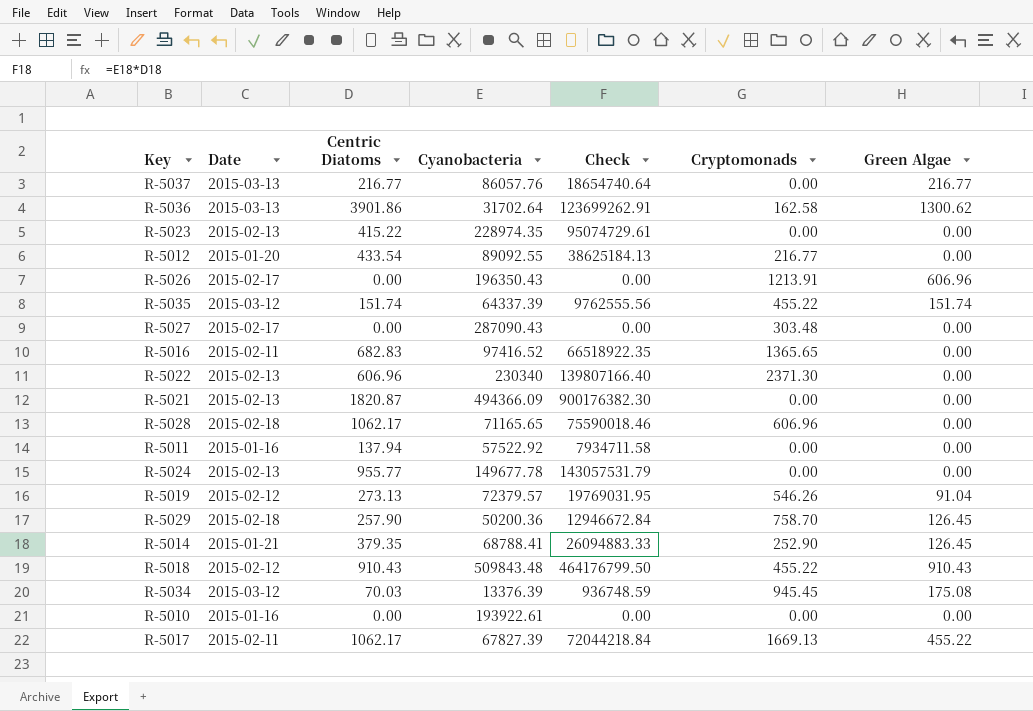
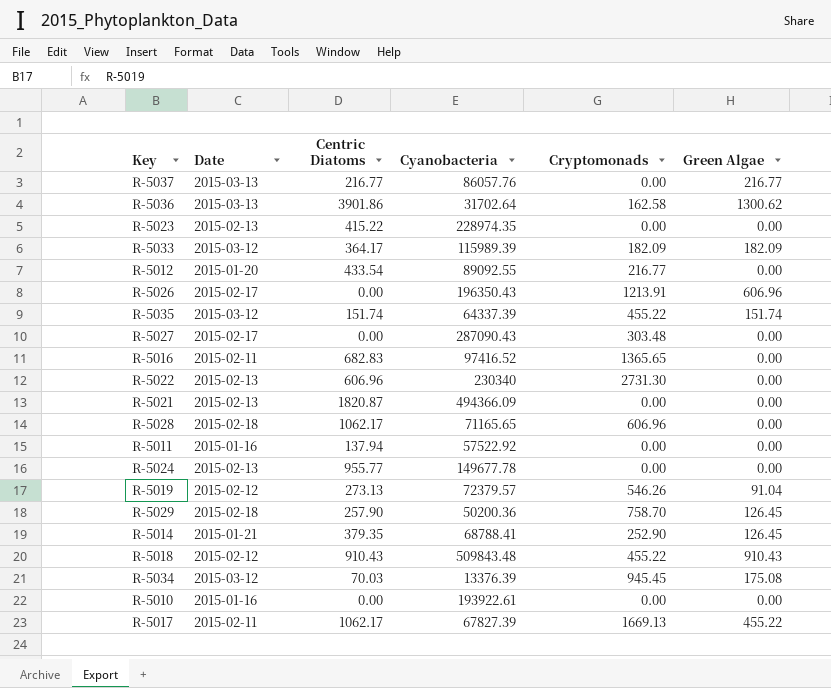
column Check | formula: [Centric Diatoms] * [Cyanobacteria] -> none
row R-5033: none -> 2015-03-12 | 364.17 | 115989.39 | 182.09 | 182.09
R-5022 | Cryptomonads: 2371.30 -> 2731.30

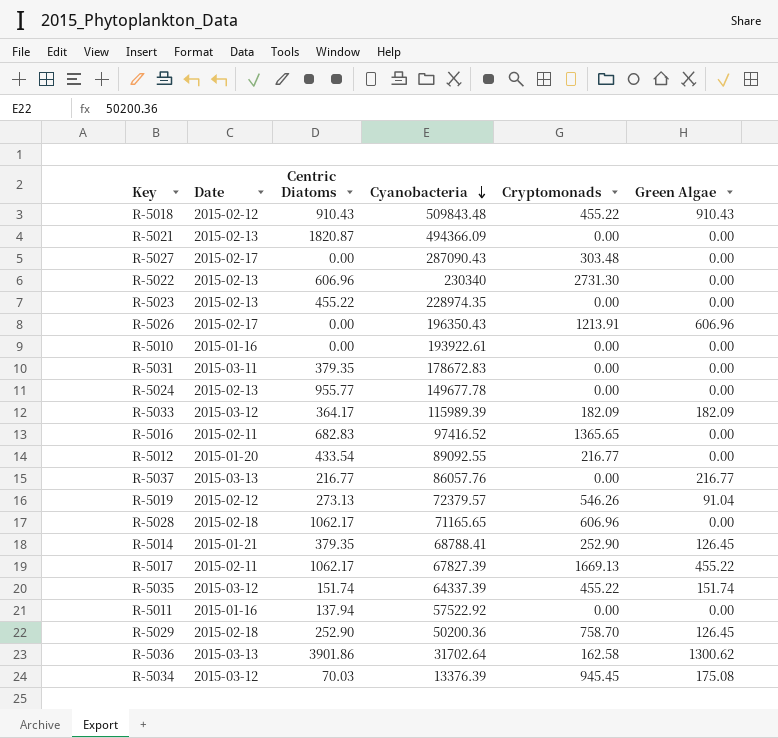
row order: none -> Cyanobacteria descending
R-5023 | Centric Diatoms: 415.22 -> 455.22
row R-5031: none -> 2015-03-11 | 379.35 | 178672.83 | 0.00 | 0.00
R-5029 | Centric Diatoms: 257.90 -> 252.90

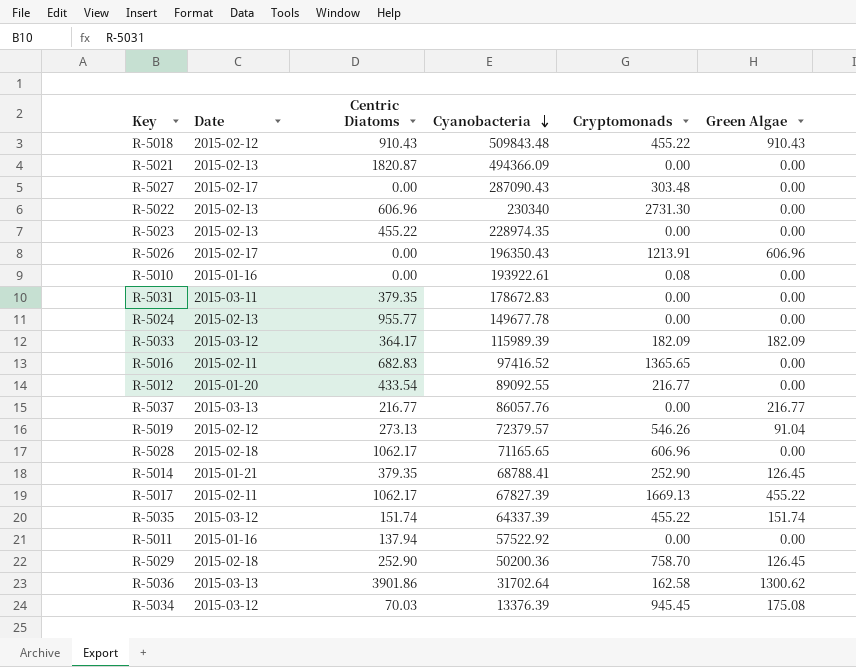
R-5010 | Cryptomonads: 0.00 -> 0.08

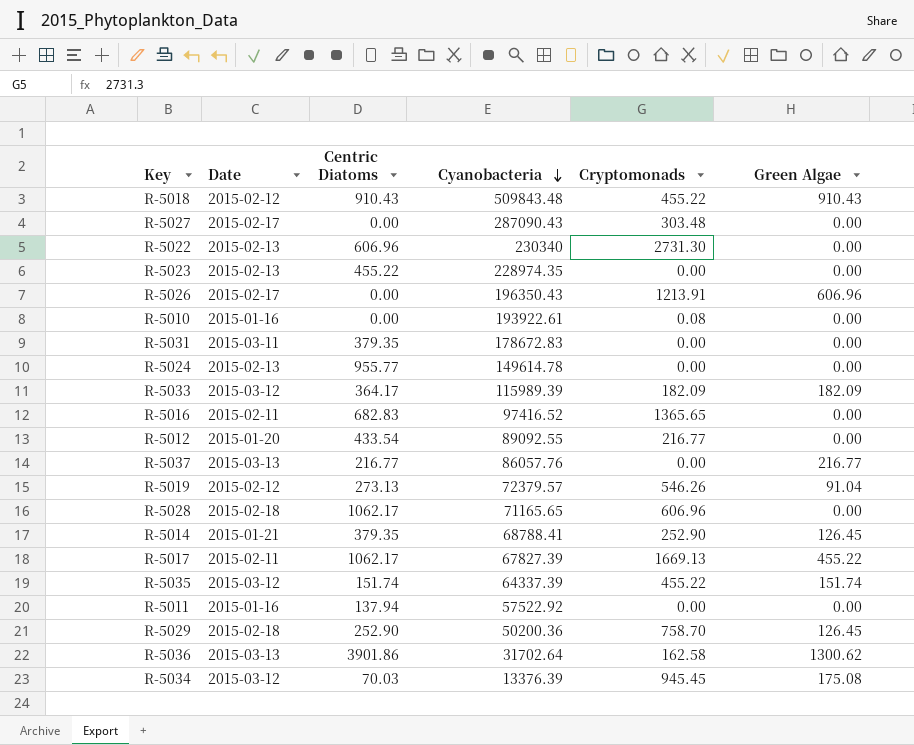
row R-5021: 2015-02-13 | 1820.87 | 494366.09 | 0.00 | 0.00 -> none
R-5024 | Cyanobacteria: 149677.78 -> 149614.78

